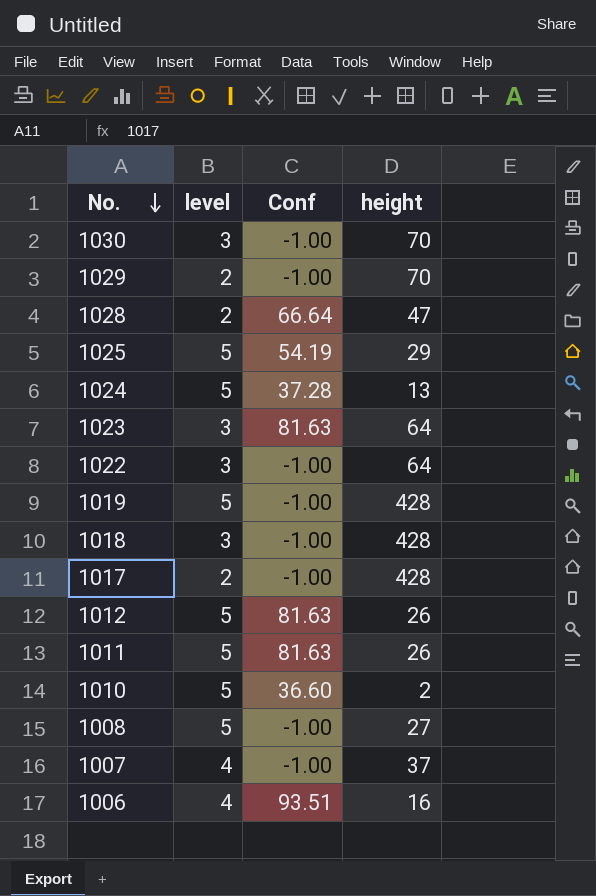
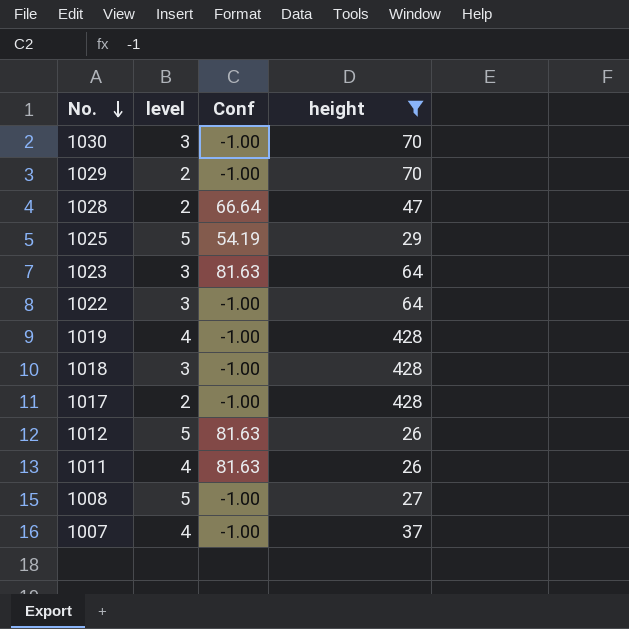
filter: none -> height >= 26
1019 | level: 5 -> 4
1011 | level: 5 -> 4

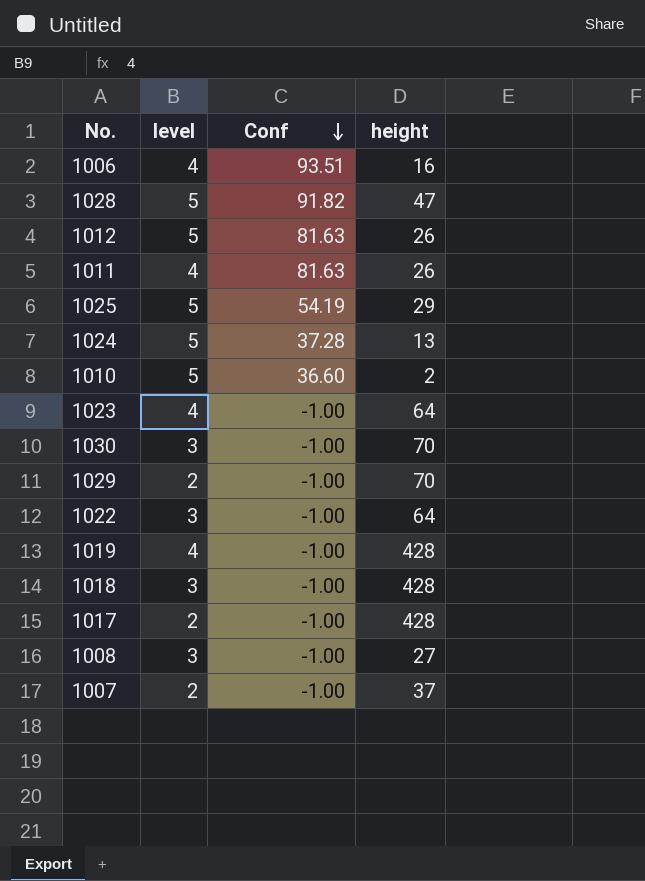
filter: height >= 26 -> none
row order: No. descending -> Conf descending
1028 | level: 2 -> 5
1028 | Conf: 66.64 -> 91.82
1023 | level: 3 -> 4
1023 | Conf: 81.63 -> -1.00
1008 | level: 5 -> 3
1007 | level: 4 -> 2

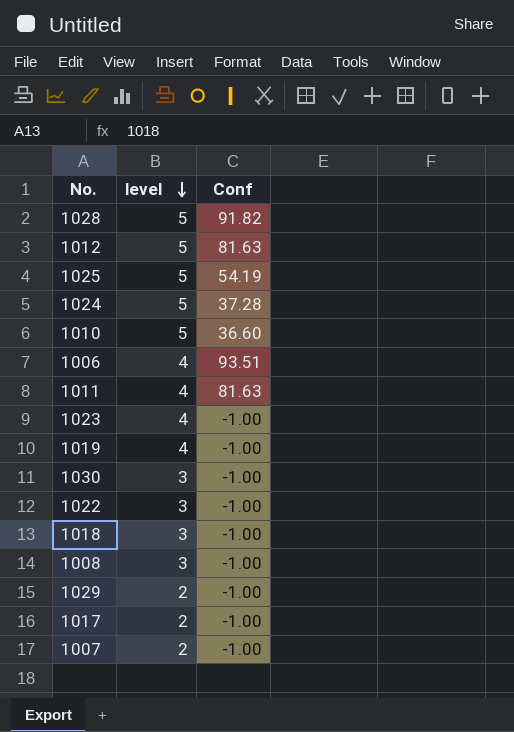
row order: Conf descending -> level descending
column height | position: 4 -> none

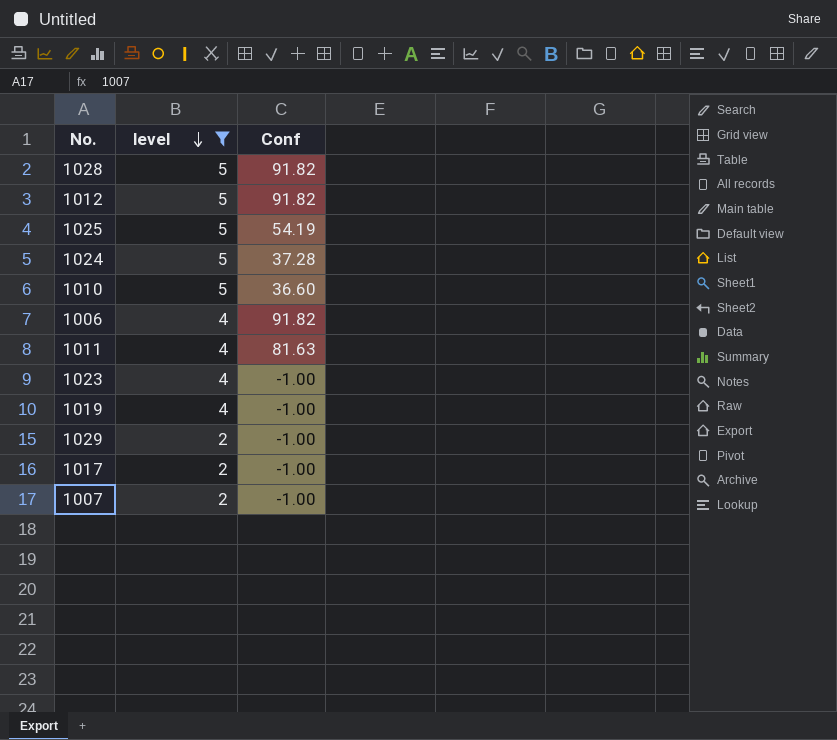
filter: none -> level != 3
1012 | Conf: 81.63 -> 91.82
1006 | Conf: 93.51 -> 91.82

